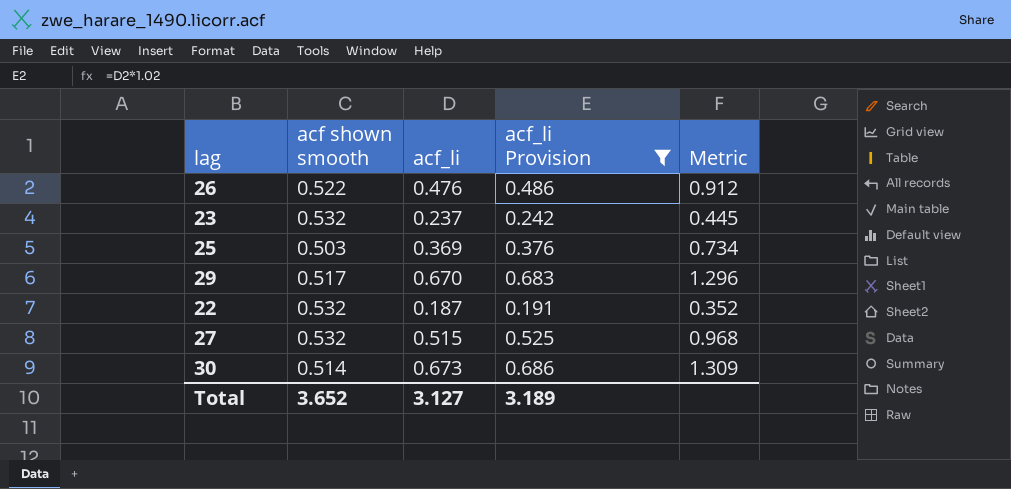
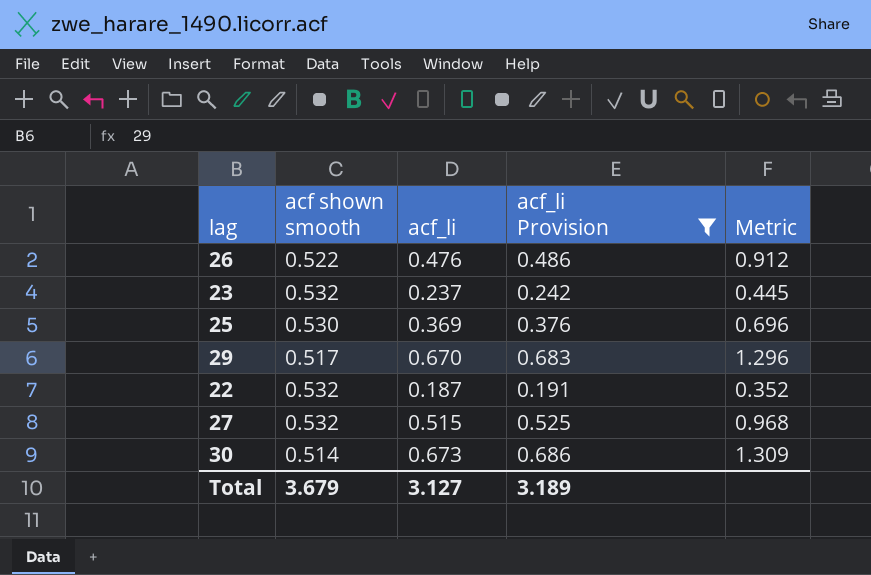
25 | acf shown smooth: 0.503 -> 0.530
25 | Metric: 0.734 -> 0.696
Total | acf shown smooth: 3.652 -> 3.679

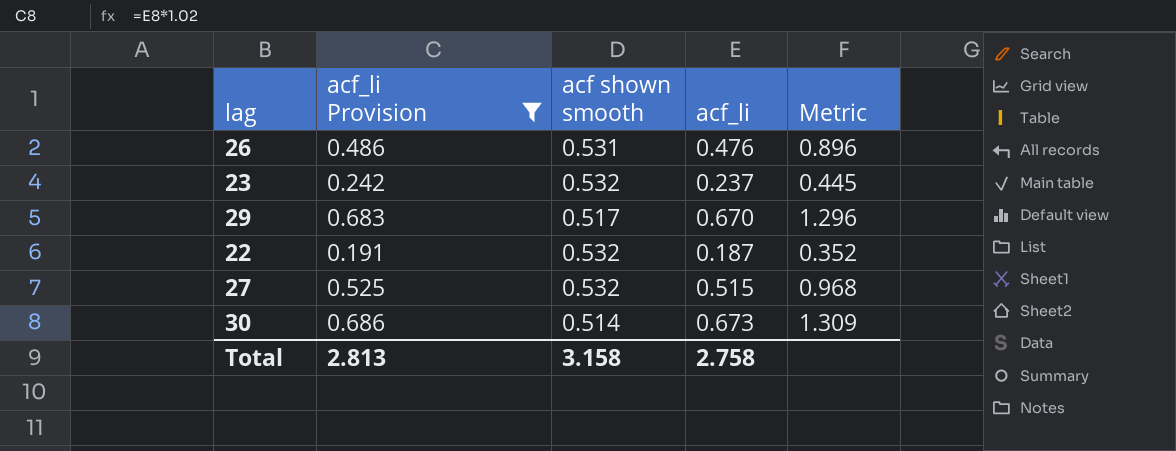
column acf_li Provision | position: 4 -> 2
row 25: 0.530 | 0.369 | 0.376 | 0.696 -> none
26 | acf shown smooth: 0.522 -> 0.531
26 | Metric: 0.912 -> 0.896
Total | acf_li Provision: 3.189 -> 2.813
Total | acf shown smooth: 3.679 -> 3.158
Total | acf_li: 3.127 -> 2.758

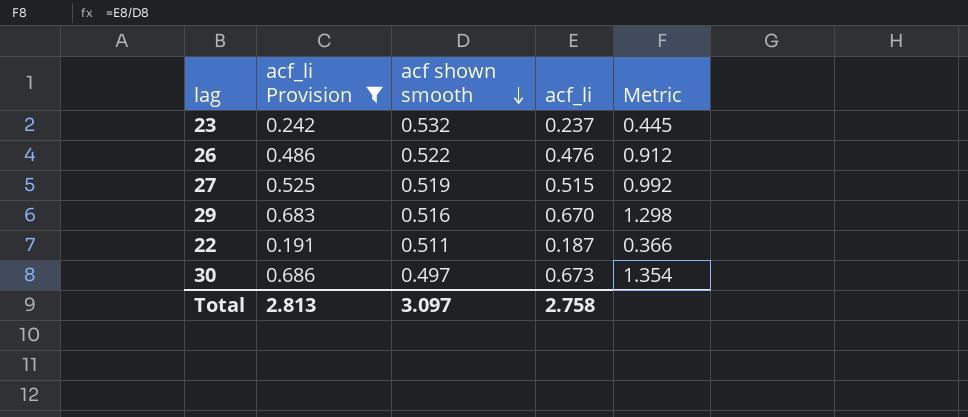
row order: none -> acf shown smooth descending
26 | acf shown smooth: 0.531 -> 0.522
26 | Metric: 0.896 -> 0.912
27 | acf shown smooth: 0.532 -> 0.519
27 | Metric: 0.968 -> 0.992
29 | acf shown smooth: 0.517 -> 0.516
29 | Metric: 1.296 -> 1.298
22 | acf shown smooth: 0.532 -> 0.511
22 | Metric: 0.352 -> 0.366
30 | acf shown smooth: 0.514 -> 0.497
30 | Metric: 1.309 -> 1.354
Total | acf shown smooth: 3.158 -> 3.097

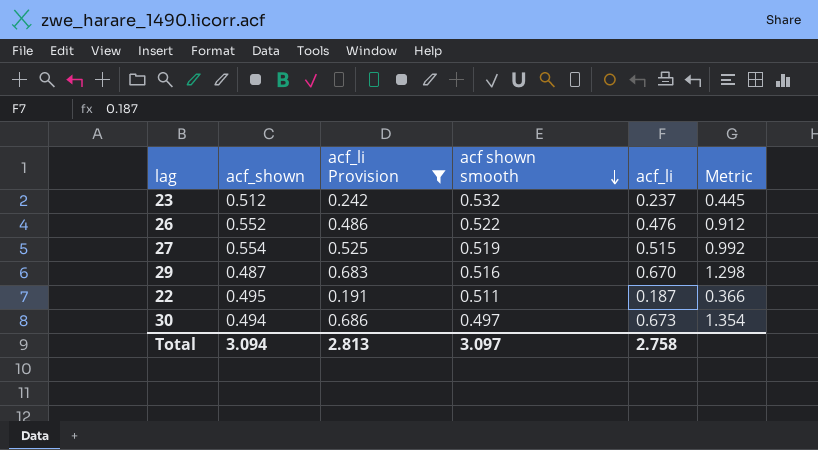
column acf_shown | position: none -> 2

